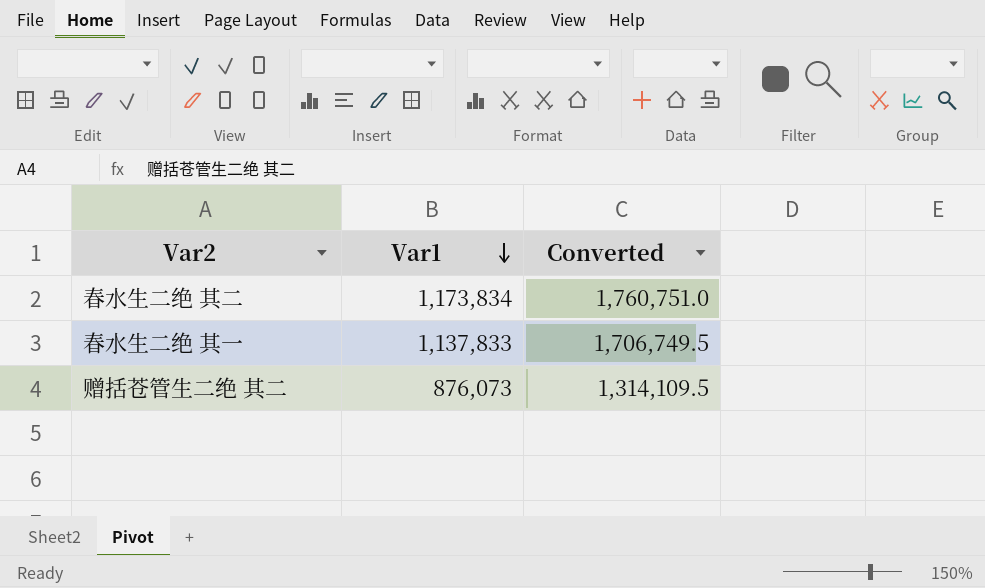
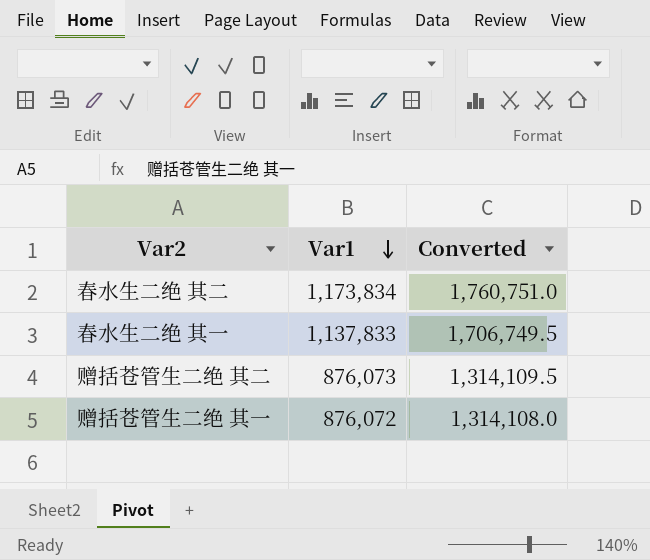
row 赠括苍管生二绝 其一: none -> 876,072 | 1,314,108.0

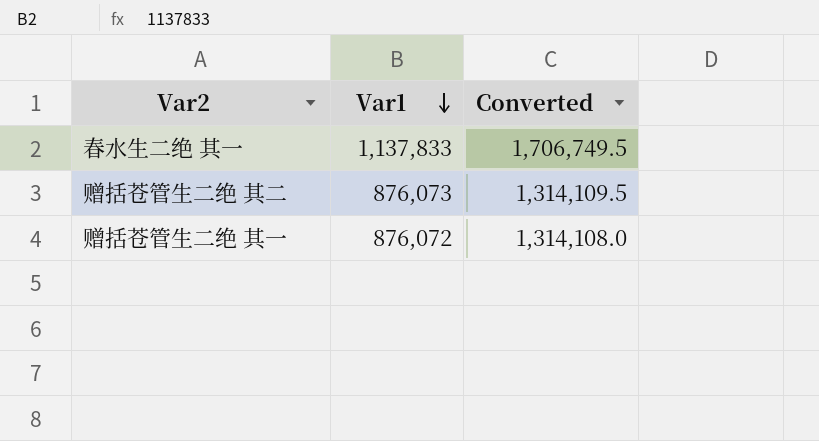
row 春水生二绝 其二: 1,173,834 | 1,760,751.0 -> none

